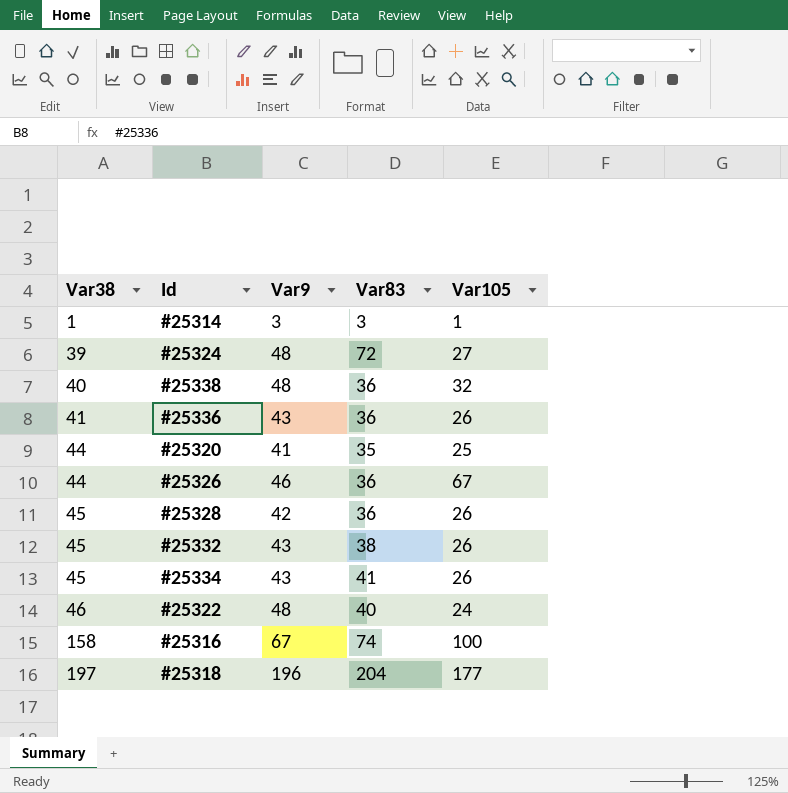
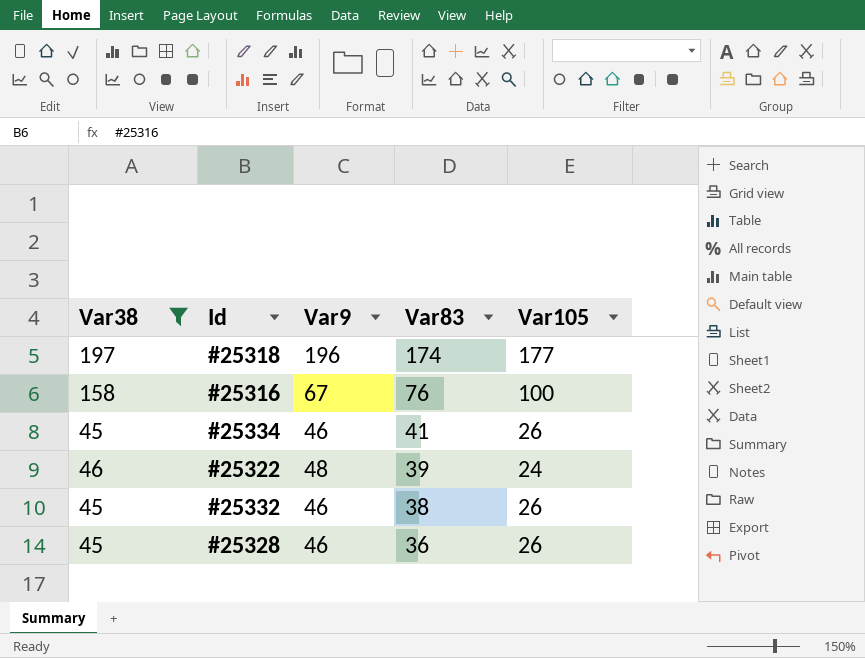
filter: none -> Var38 >= 45
row order: Var38 ascending -> Var83 descending
#25318 | Var83: 204 -> 174
#25316 | Var83: 74 -> 76
#25334 | Var9: 43 -> 46
#25322 | Var83: 40 -> 39
#25332 | Var9: 43 -> 46
#25328 | Var9: 42 -> 46

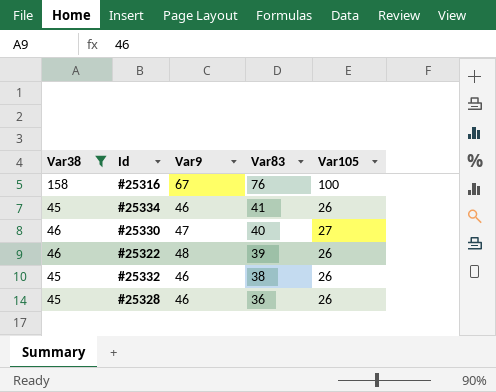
row #25318: 197 | 196 | 174 | 177 -> none
row #25330: none -> 46 | 47 | 40 | 27
#25322 | Var105: 24 -> 26

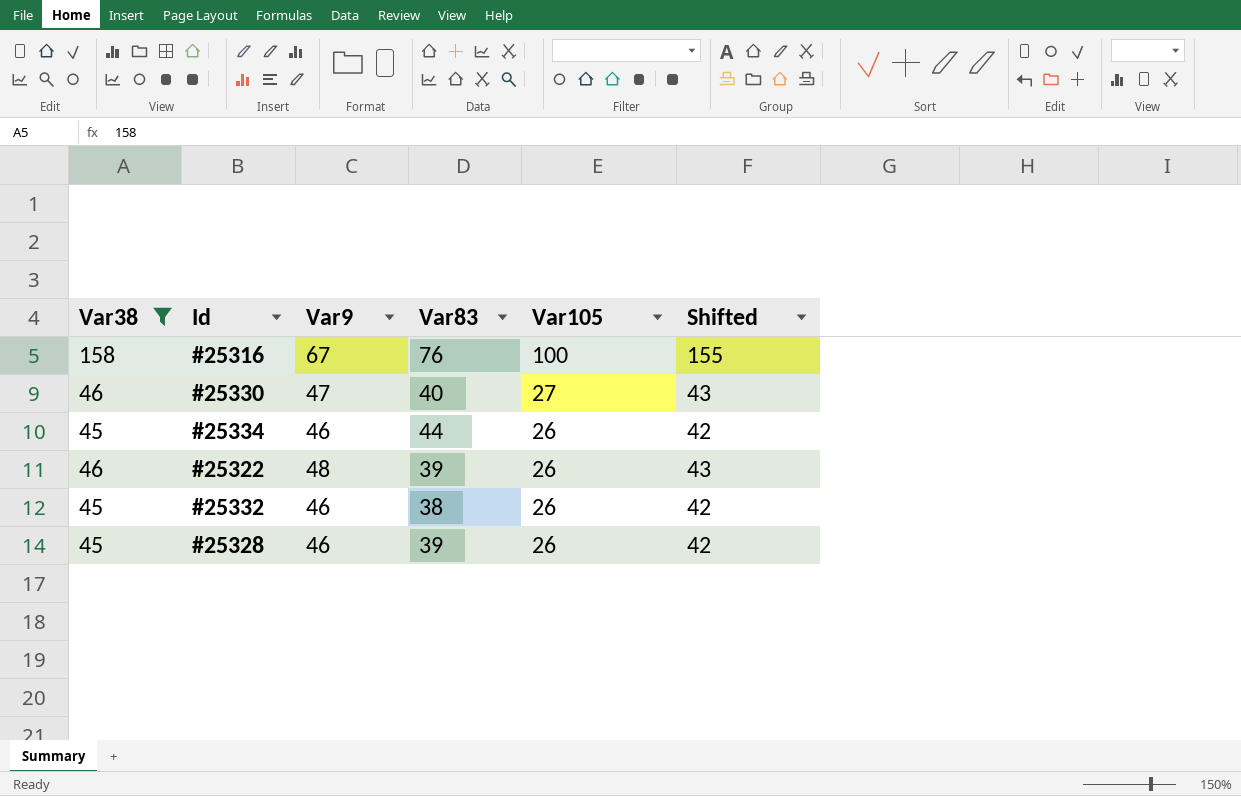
row order: Var83 descending -> Var105 descending
column Shifted | formula: none -> [Var38] - 3
#25334 | Var83: 41 -> 44
#25328 | Var83: 36 -> 39

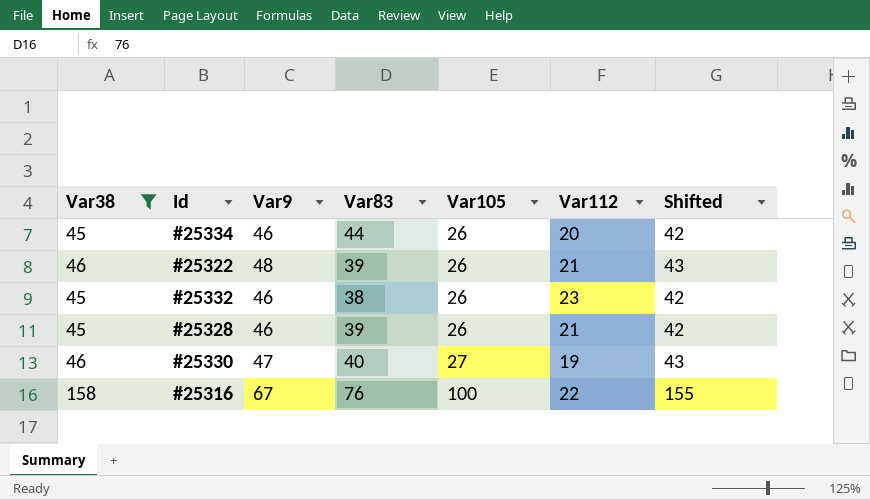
row order: Var105 descending -> Var105 ascending
column Var112 | position: none -> 6

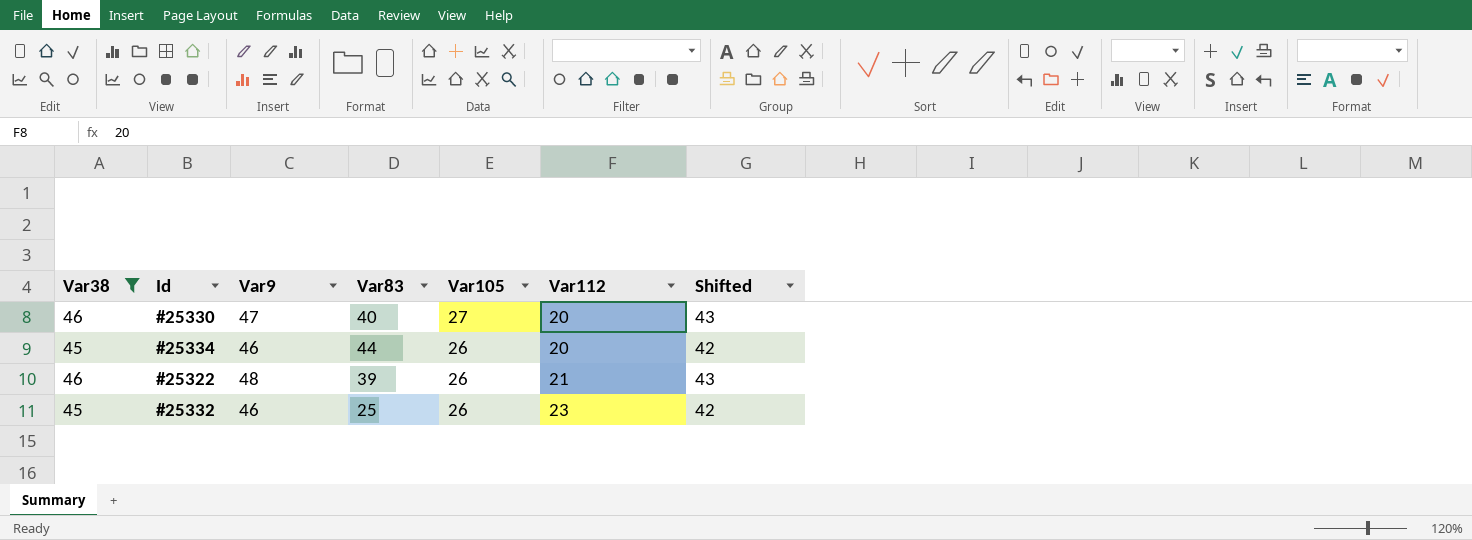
row order: Var105 ascending -> Var105 descending
row #25328: 45 | 46 | 39 | 26 | 21 | 42 -> none
row #25316: 158 | 67 | 76 | 100 | 22 | 155 -> none
#25330 | Var112: 19 -> 20
#25332 | Var83: 38 -> 25

